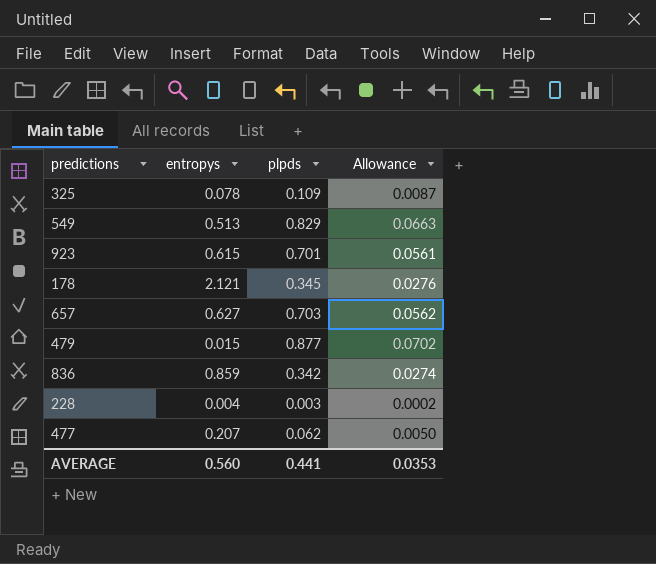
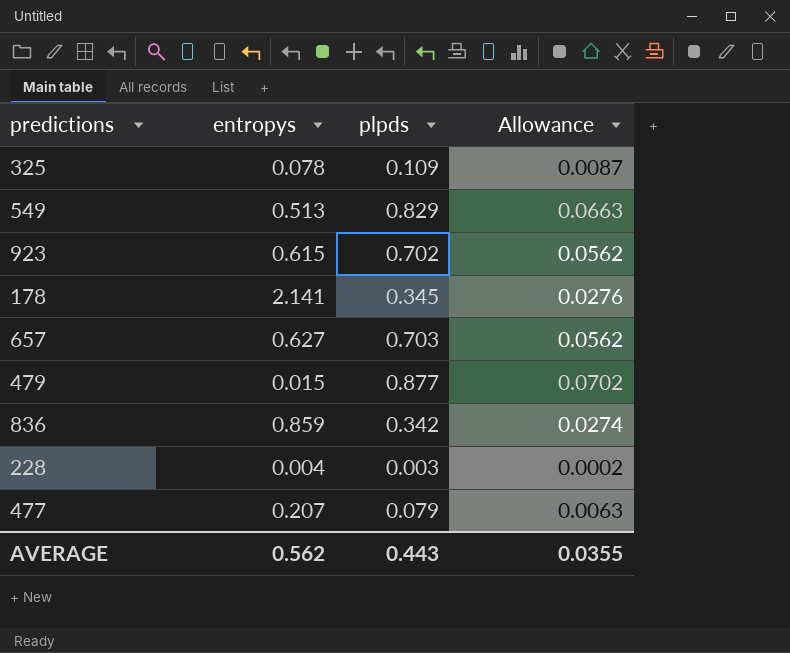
923 | plpds: 0.701 -> 0.702
923 | Allowance: 0.0561 -> 0.0562
178 | entropys: 2.121 -> 2.141
477 | plpds: 0.062 -> 0.079
477 | Allowance: 0.0050 -> 0.0063
AVERAGE | entropys: 0.560 -> 0.562
AVERAGE | plpds: 0.441 -> 0.443
AVERAGE | Allowance: 0.0353 -> 0.0355

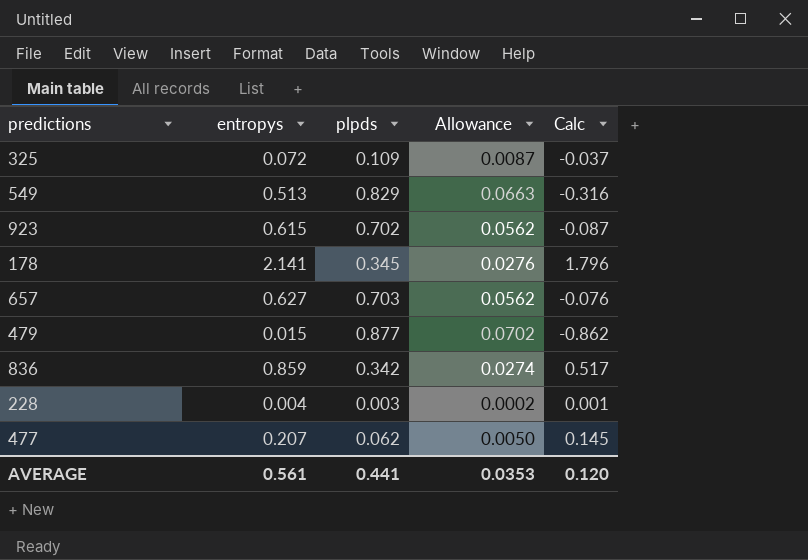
column Calc | formula: none -> [entropys] - [plpds]
325 | entropys: 0.078 -> 0.072
477 | plpds: 0.079 -> 0.062
477 | Allowance: 0.0063 -> 0.0050
AVERAGE | entropys: 0.562 -> 0.561
AVERAGE | plpds: 0.443 -> 0.441
AVERAGE | Allowance: 0.0355 -> 0.0353

